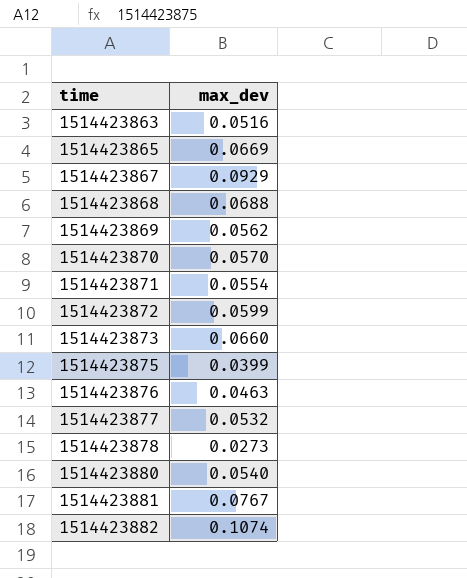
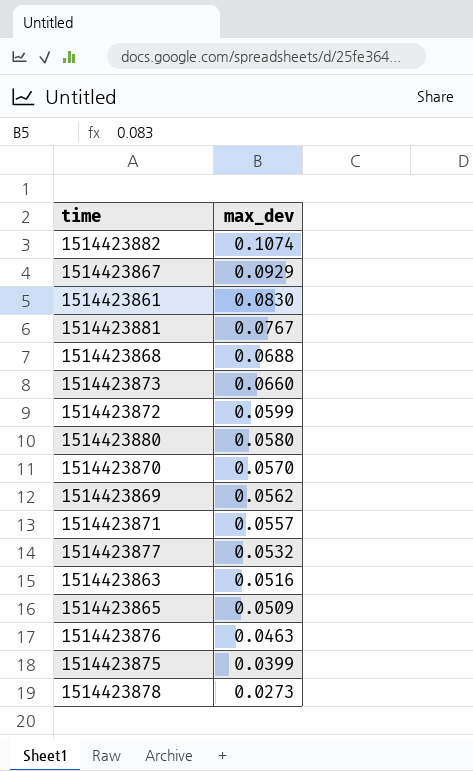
row order: time ascending -> max_dev descending
row 1514423861: none -> 0.0830
1514423880 | max_dev: 0.0540 -> 0.0580
1514423871 | max_dev: 0.0554 -> 0.0557
1514423865 | max_dev: 0.0669 -> 0.0509

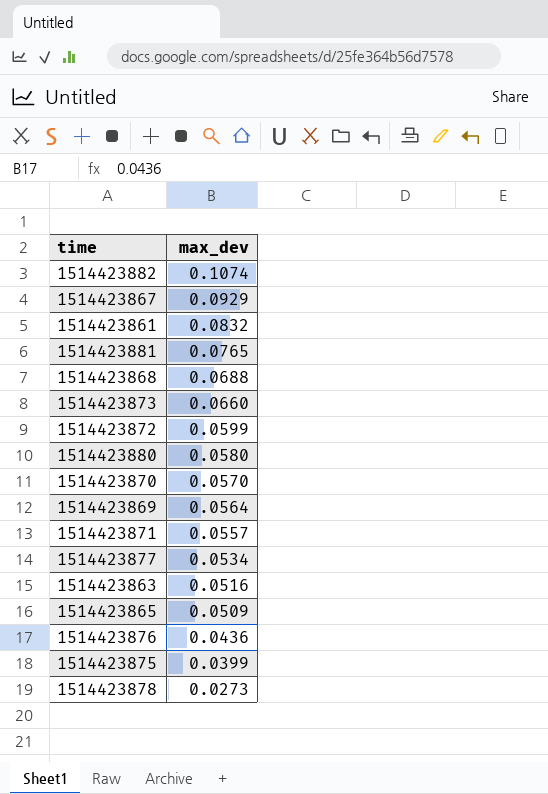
1514423861 | max_dev: 0.0830 -> 0.0832
1514423881 | max_dev: 0.0767 -> 0.0765
1514423869 | max_dev: 0.0562 -> 0.0564
1514423877 | max_dev: 0.0532 -> 0.0534
1514423876 | max_dev: 0.0463 -> 0.0436

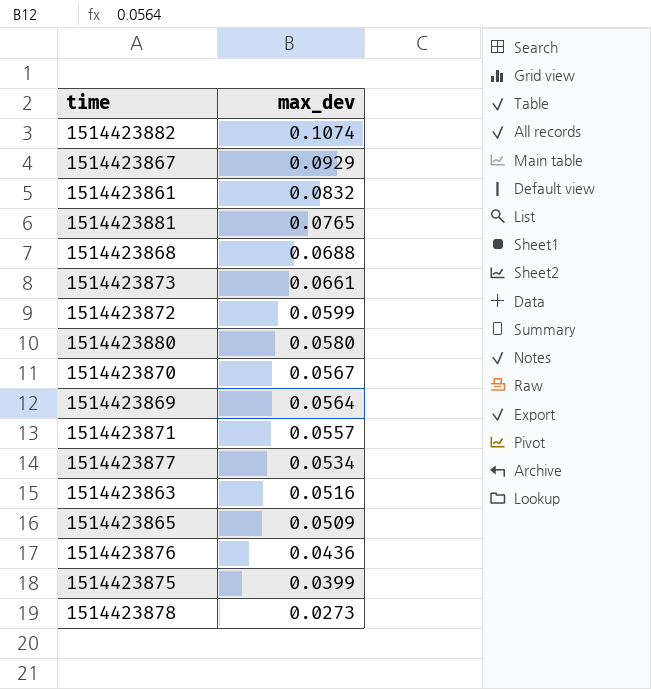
1514423873 | max_dev: 0.0660 -> 0.0661
1514423870 | max_dev: 0.0570 -> 0.0567

